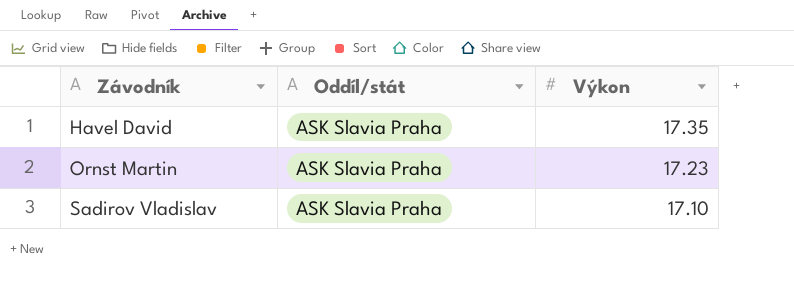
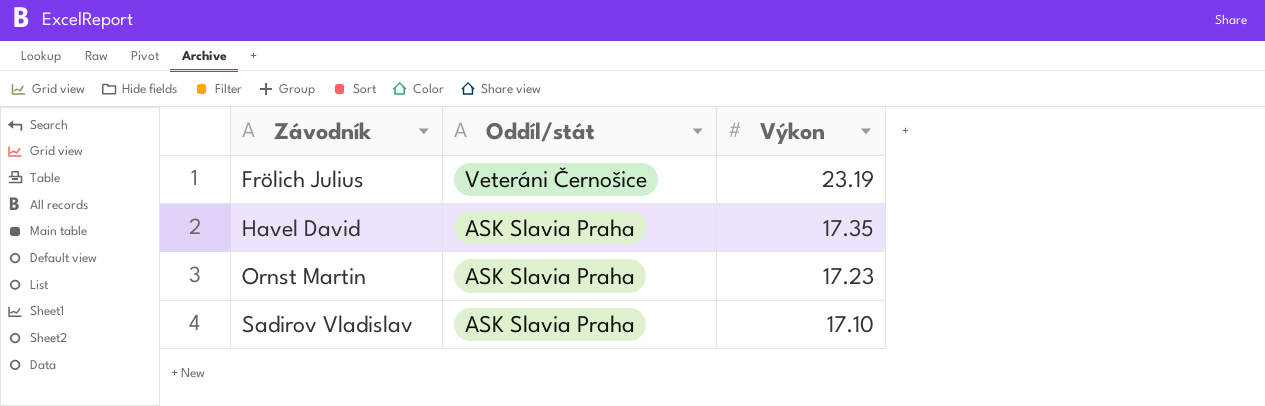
row Frölich Julius: none -> Veteráni Černošice | 23.19

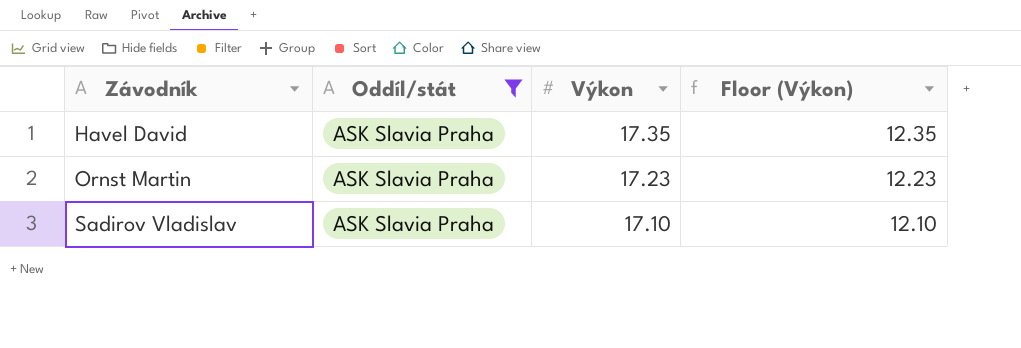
filter: none -> Oddíl/stát = ASK Slavia Praha
column Floor (Výkon) | formula: none -> [Výkon] - 5

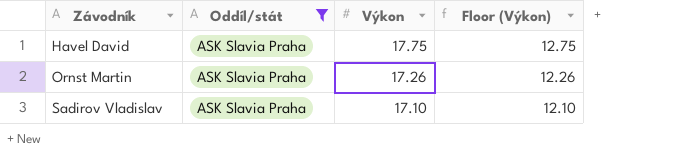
Havel David | Výkon: 17.35 -> 17.75
Havel David | Floor (Výkon): 12.35 -> 12.75
Ornst Martin | Výkon: 17.23 -> 17.26
Ornst Martin | Floor (Výkon): 12.23 -> 12.26

